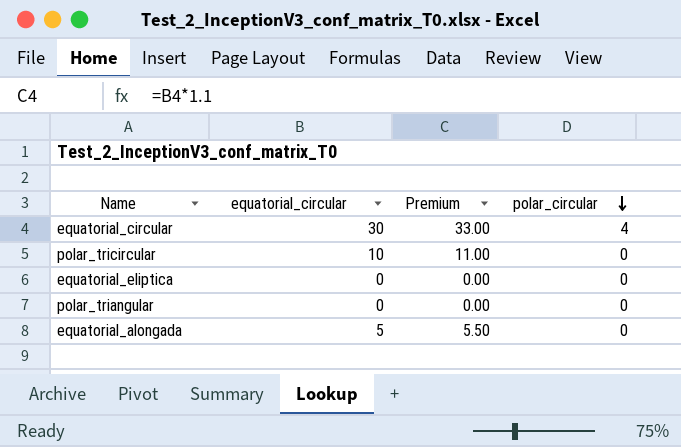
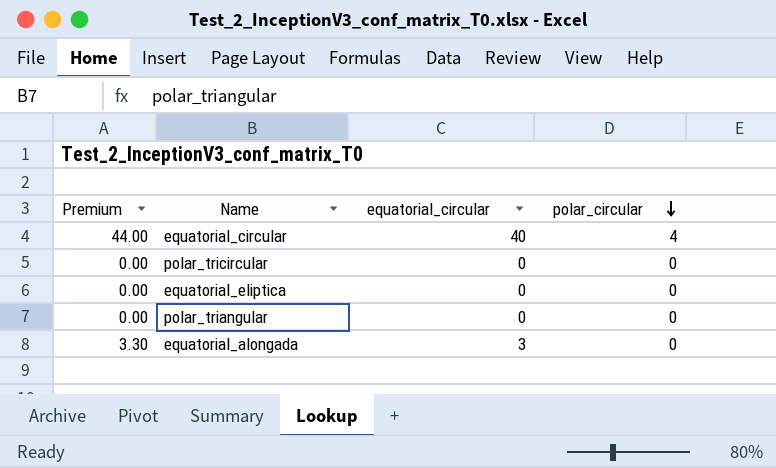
column Premium | position: 3 -> 1
equatorial_circular | Premium: 33.00 -> 44.00
equatorial_circular | equatorial_circular: 30 -> 40
polar_tricircular | Premium: 11.00 -> 0.00
polar_tricircular | equatorial_circular: 10 -> 0
equatorial_alongada | Premium: 5.50 -> 3.30
equatorial_alongada | equatorial_circular: 5 -> 3

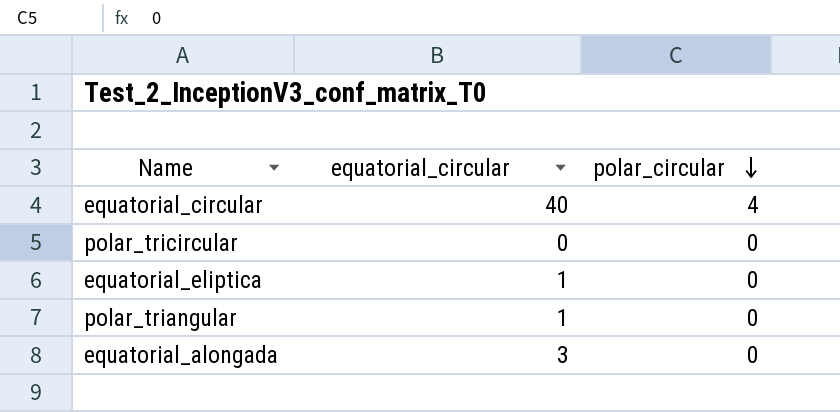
column Premium | formula: [equatorial_circular] * 1.1 -> none
equatorial_eliptica | equatorial_circular: 0 -> 1
polar_triangular | equatorial_circular: 0 -> 1

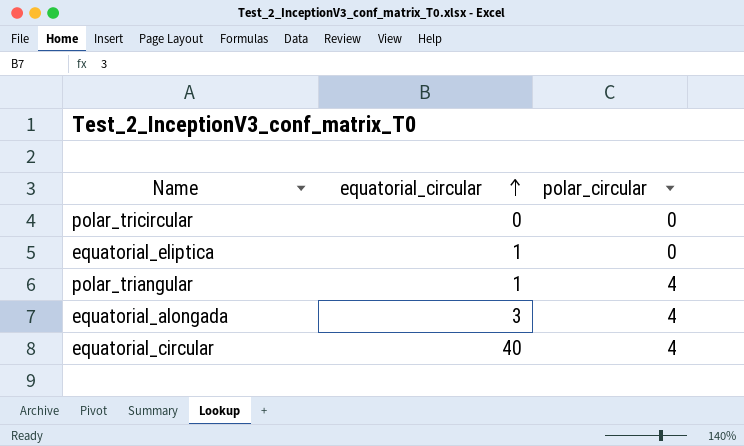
row order: polar_circular descending -> equatorial_circular ascending
polar_triangular | polar_circular: 0 -> 4
equatorial_alongada | polar_circular: 0 -> 4

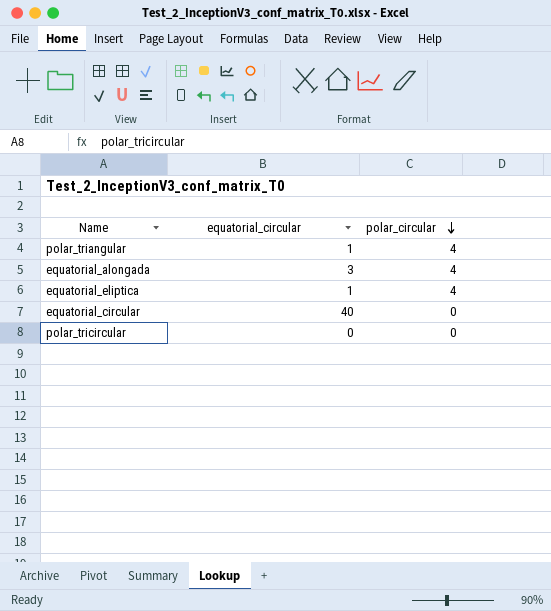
row order: equatorial_circular ascending -> polar_circular descending
equatorial_eliptica | polar_circular: 0 -> 4
equatorial_circular | polar_circular: 4 -> 0

